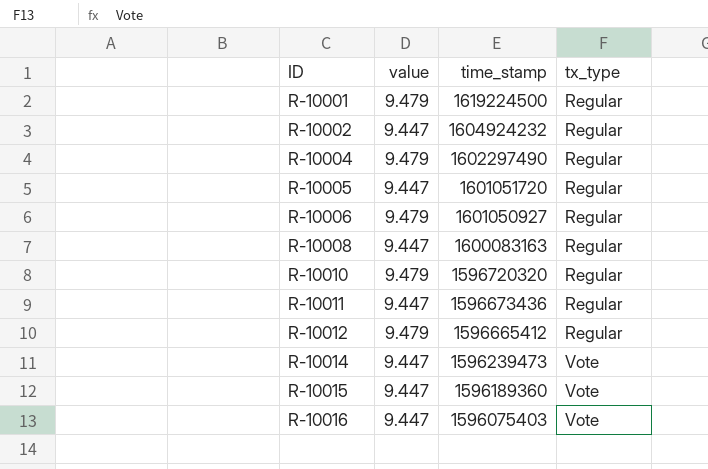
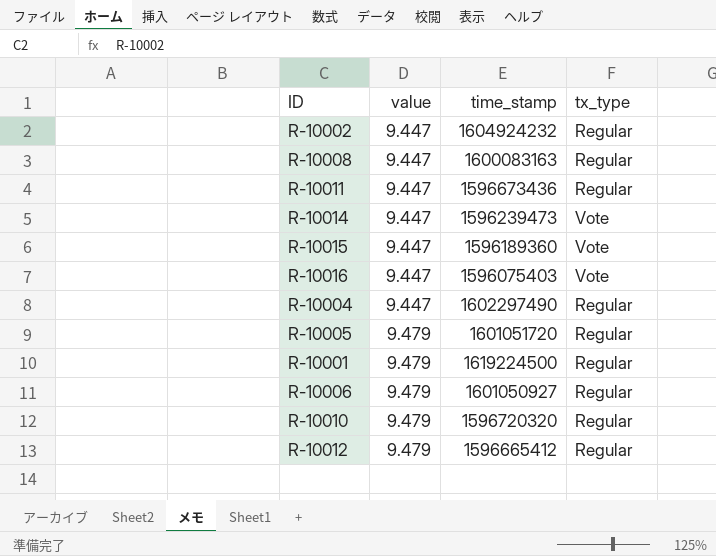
row order: ID ascending -> value ascending
R-10004 | value: 9.479 -> 9.447
R-10005 | value: 9.447 -> 9.479

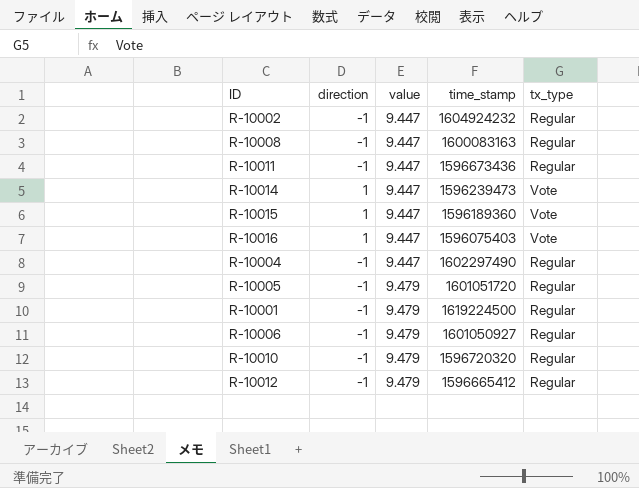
column direction | position: none -> 2

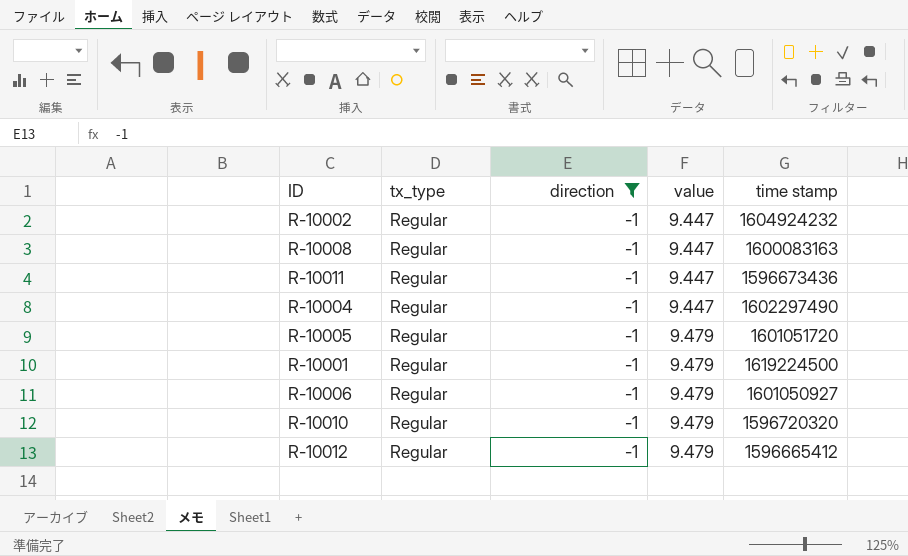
filter: none -> direction = -1
column tx_type | position: 5 -> 2
column name: time_stamp -> time stamp

